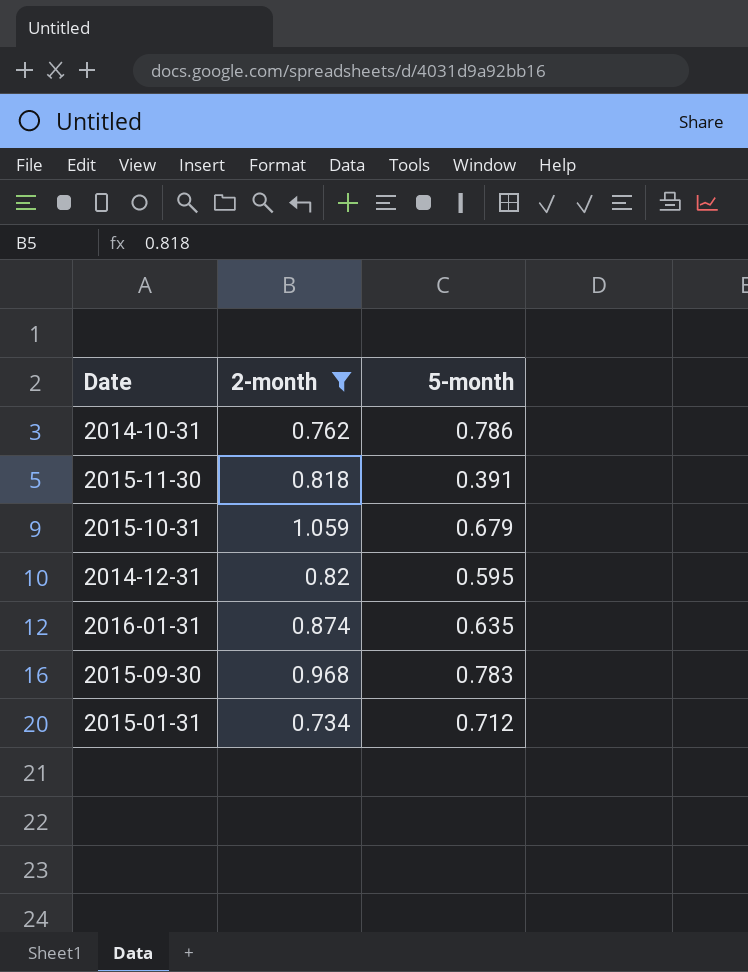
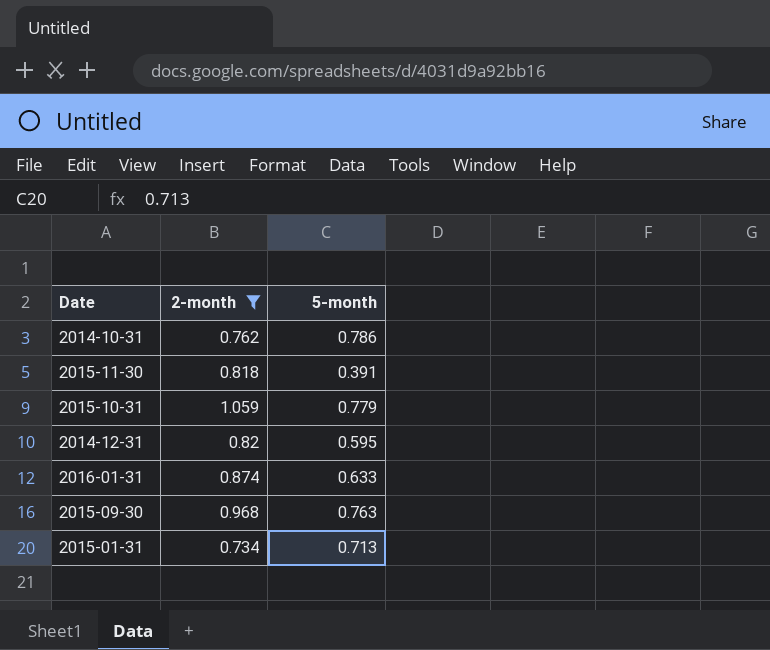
2015-10-31 | 5-month: 0.679 -> 0.779
2016-01-31 | 5-month: 0.635 -> 0.633
2015-09-30 | 5-month: 0.783 -> 0.763
2015-01-31 | 5-month: 0.712 -> 0.713

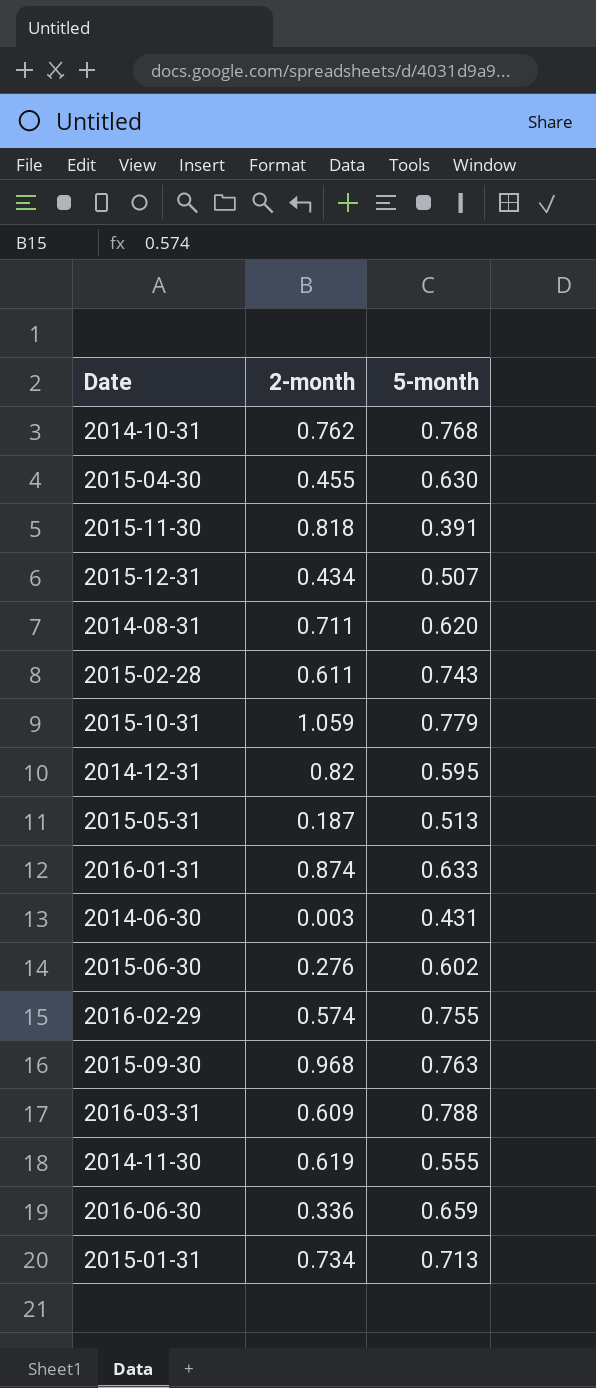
filter: 2-month >= 0.734 -> none
2014-10-31 | 5-month: 0.786 -> 0.768

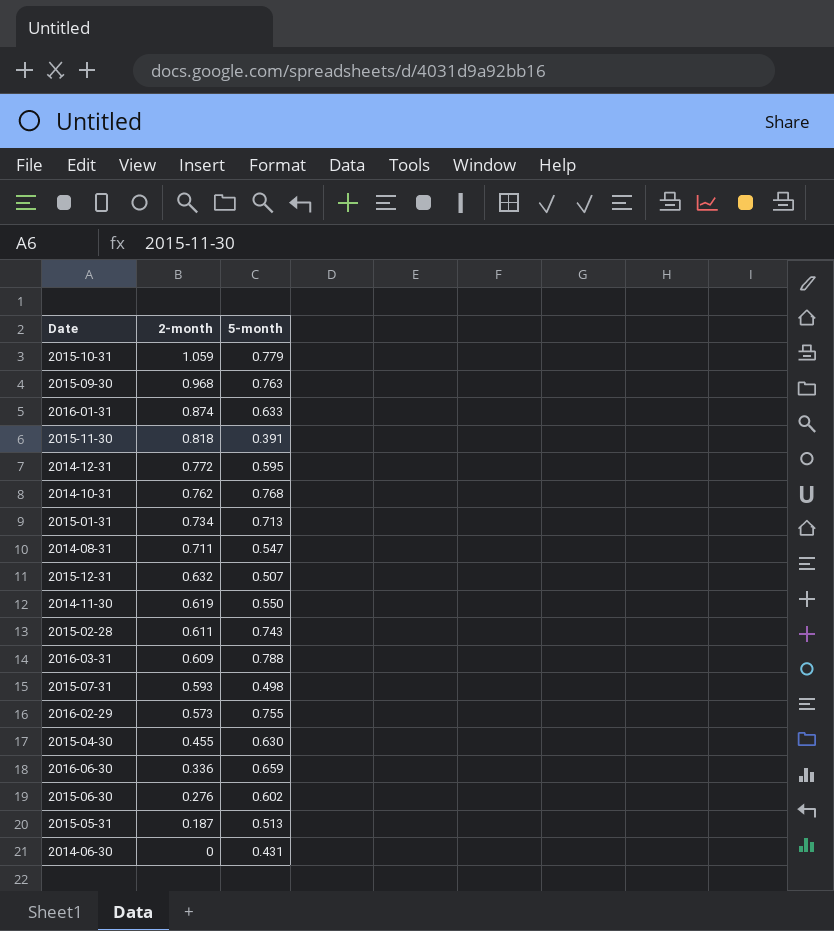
row order: none -> 2-month descending
2014-12-31 | 2-month: 0.82 -> 0.772
2014-08-31 | 5-month: 0.620 -> 0.547
2015-12-31 | 2-month: 0.434 -> 0.632
2014-11-30 | 5-month: 0.555 -> 0.550
row 2015-07-31: none -> 0.593 | 0.498
2016-02-29 | 2-month: 0.574 -> 0.573
2014-06-30 | 2-month: 0.003 -> 0

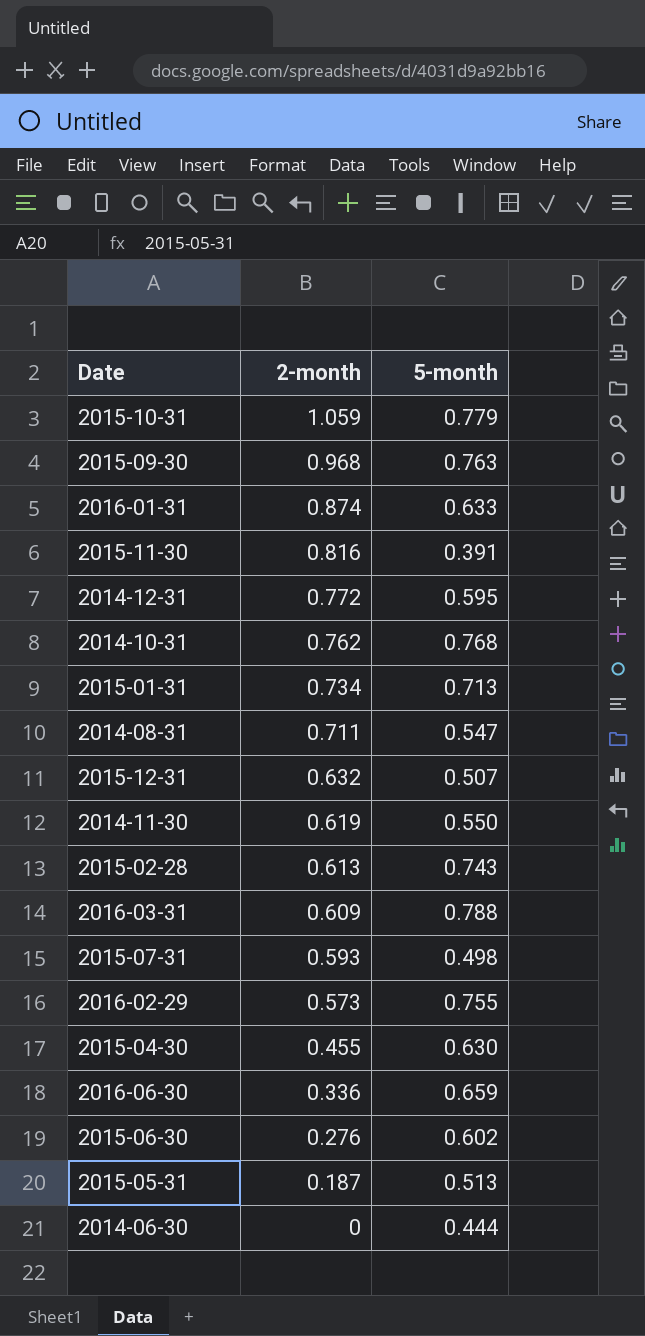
2015-11-30 | 2-month: 0.818 -> 0.816
2015-02-28 | 2-month: 0.611 -> 0.613
2014-06-30 | 5-month: 0.431 -> 0.444

